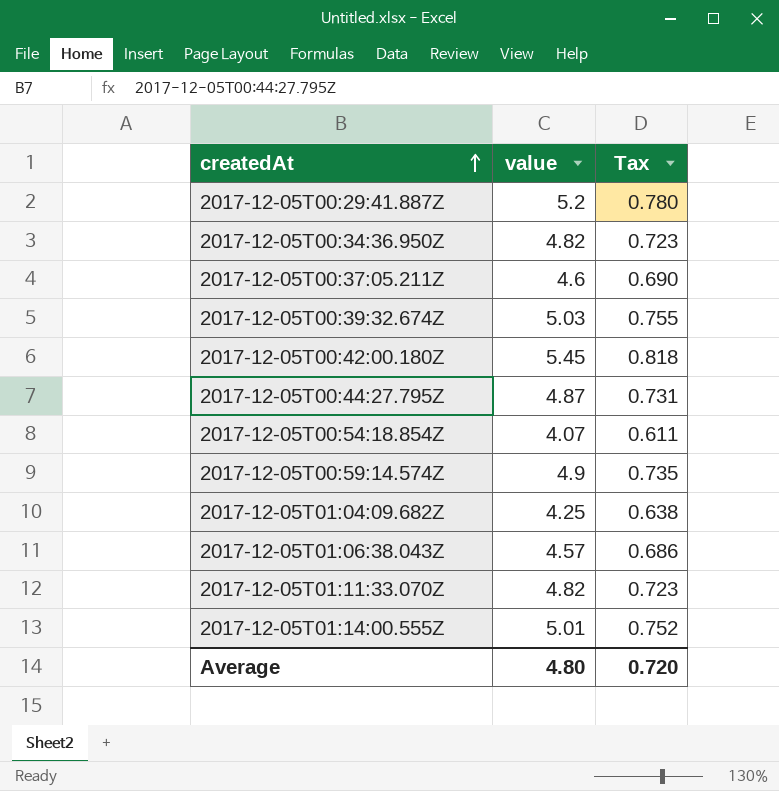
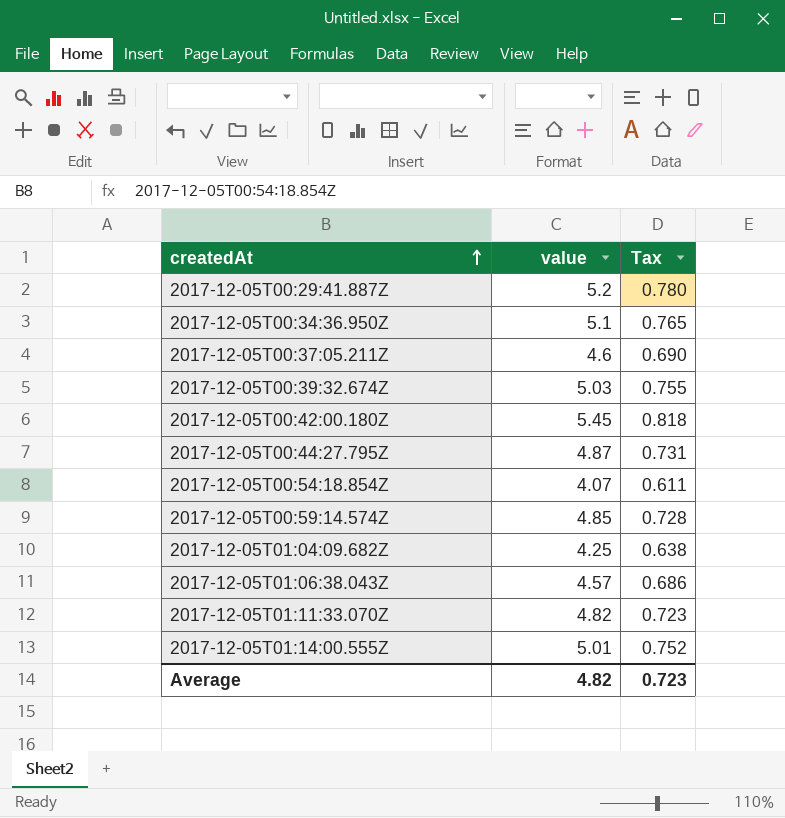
2017-12-05T00:34:36.950Z | value: 4.82 -> 5.1
2017-12-05T00:34:36.950Z | Tax: 0.723 -> 0.765
2017-12-05T00:59:14.574Z | value: 4.9 -> 4.85
2017-12-05T00:59:14.574Z | Tax: 0.735 -> 0.728
Average | value: 4.80 -> 4.82
Average | Tax: 0.720 -> 0.723

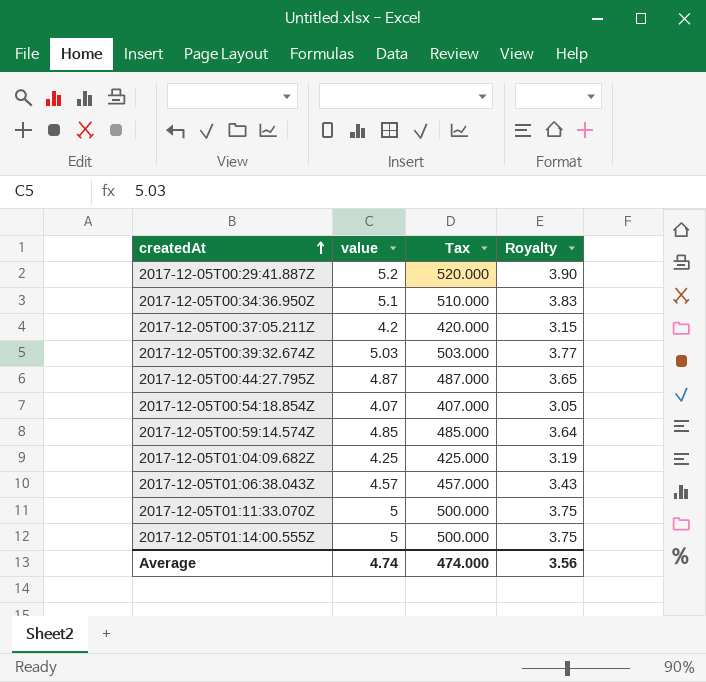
column Tax | formula: [value] * 0.15 -> [value] * 100
column Royalty | formula: none -> [value] * 0.75
row 2017-12-05T00:42:00.180Z: 5.45 | 0.818 -> none
2017-12-05T00:37:05.211Z | value: 4.6 -> 4.2
2017-12-05T01:11:33.070Z | value: 4.82 -> 5
2017-12-05T01:14:00.555Z | value: 5.01 -> 5
Average | value: 4.82 -> 4.74
Average | Tax: 0.723 -> 474.000

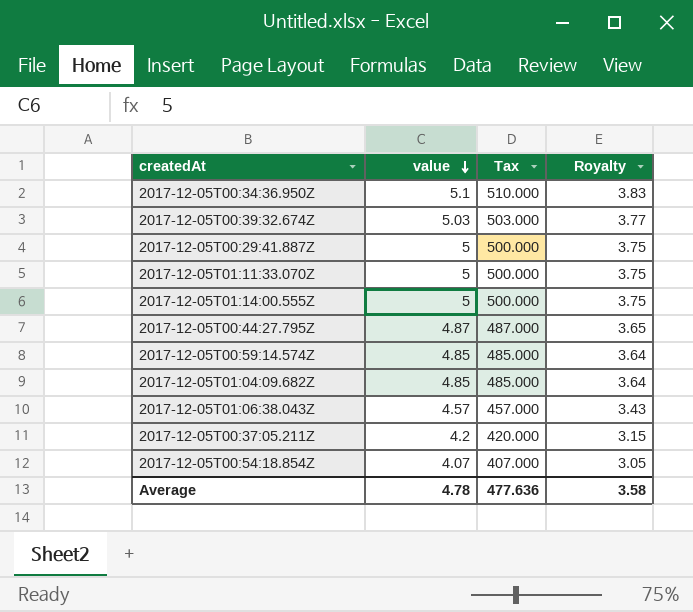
row order: createdAt ascending -> value descending
2017-12-05T00:29:41.887Z | value: 5.2 -> 5
2017-12-05T00:29:41.887Z | Tax: 520.000 -> 500.000
2017-12-05T00:29:41.887Z | Royalty: 3.90 -> 3.75
2017-12-05T01:04:09.682Z | value: 4.25 -> 4.85
2017-12-05T01:04:09.682Z | Tax: 425.000 -> 485.000
2017-12-05T01:04:09.682Z | Royalty: 3.19 -> 3.64
Average | value: 4.74 -> 4.78
Average | Tax: 474.000 -> 477.636
Average | Royalty: 3.56 -> 3.58

